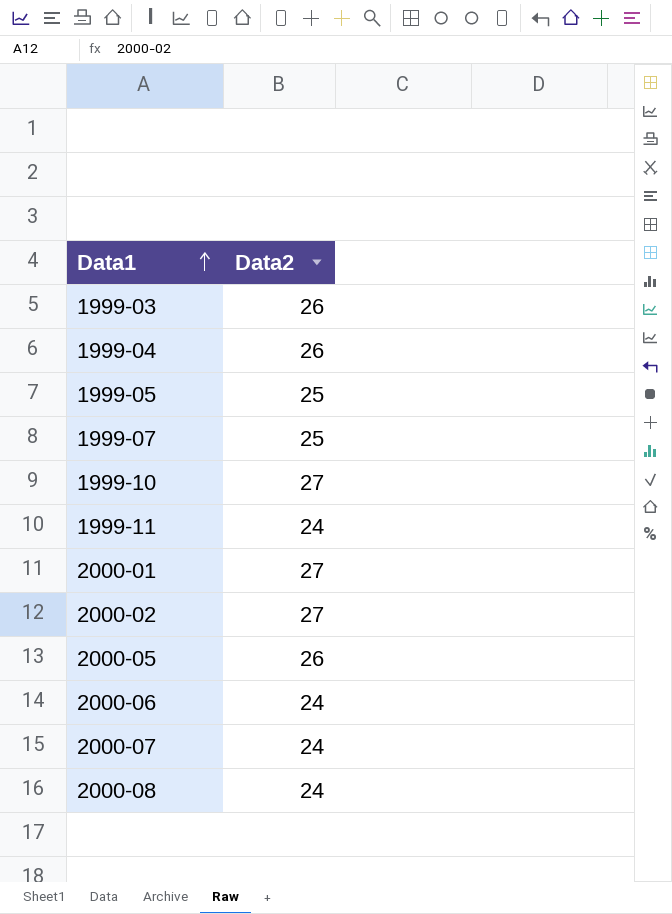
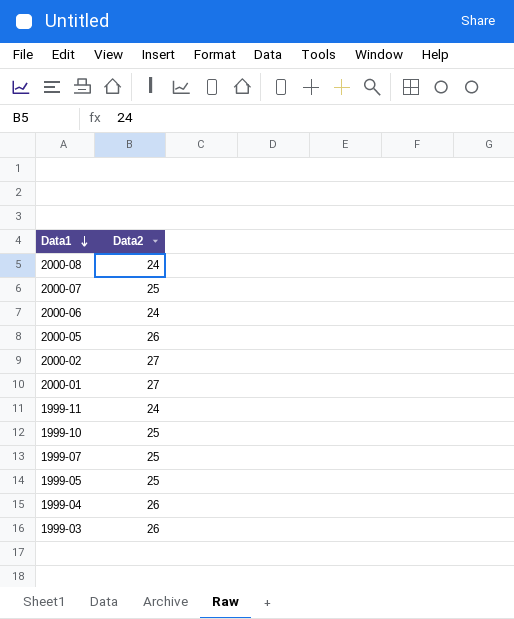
row order: Data1 ascending -> Data1 descending
2000-07 | Data2: 24 -> 25
1999-10 | Data2: 27 -> 25

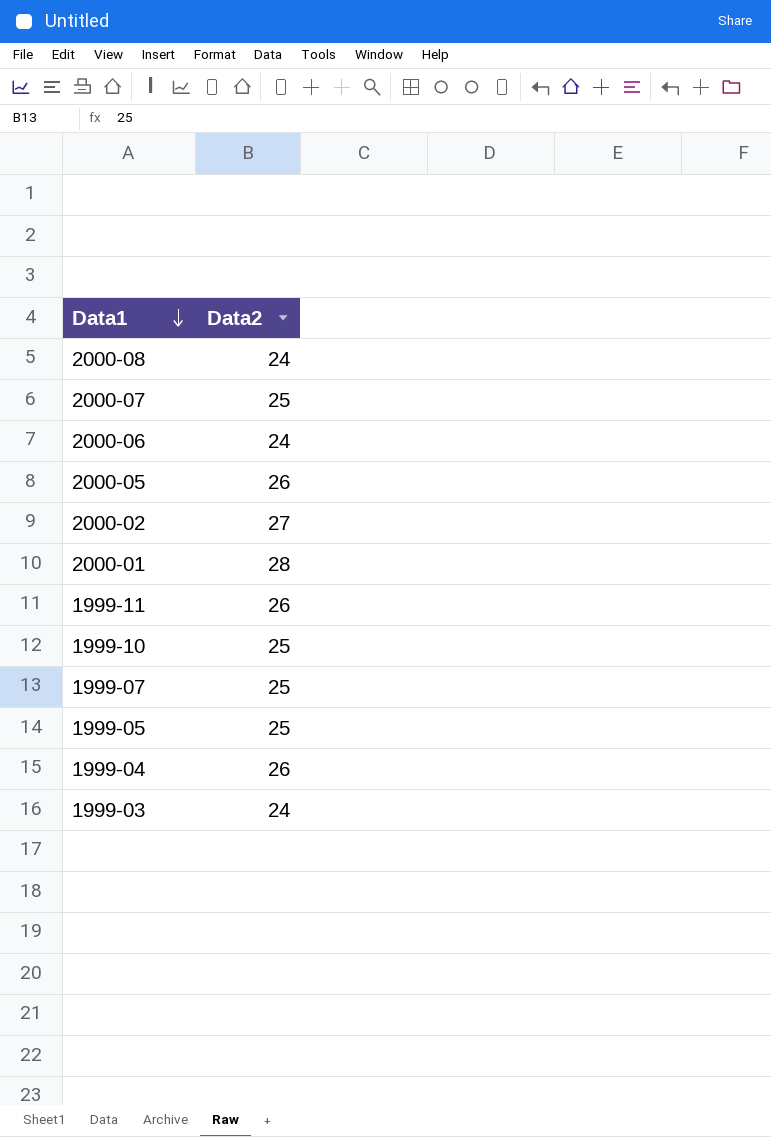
2000-01 | Data2: 27 -> 28
1999-11 | Data2: 24 -> 26
1999-03 | Data2: 26 -> 24

